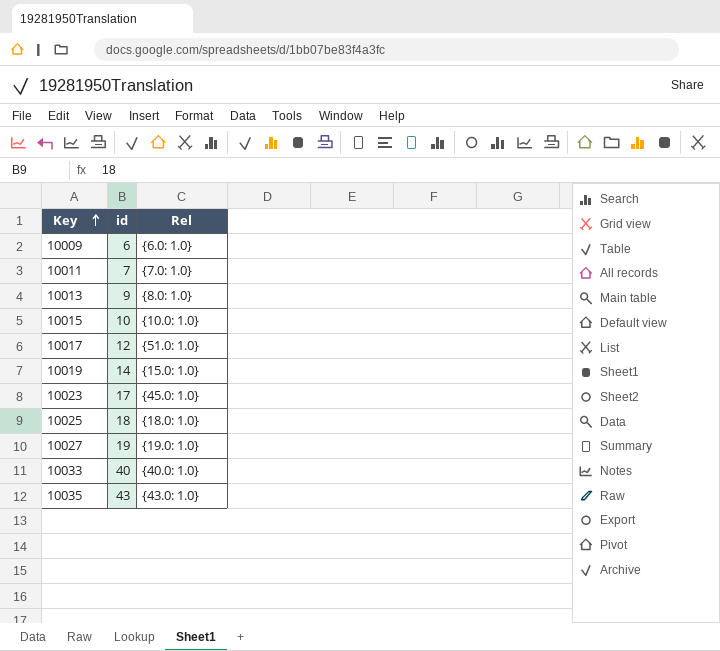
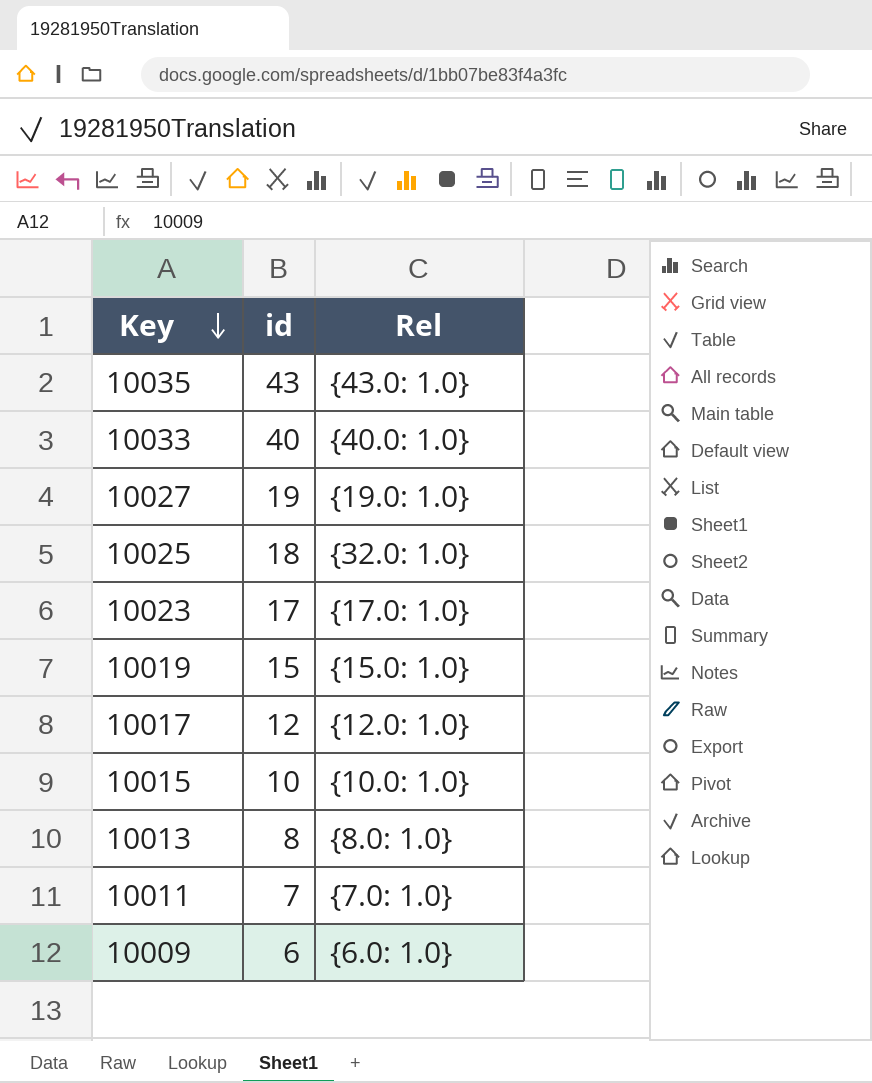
row order: Key ascending -> Key descending
10025 | Rel: {18.0: 1.0} -> {32.0: 1.0}
10023 | Rel: {45.0: 1.0} -> {17.0: 1.0}
10019 | id: 14 -> 15
10017 | Rel: {51.0: 1.0} -> {12.0: 1.0}
10013 | id: 9 -> 8

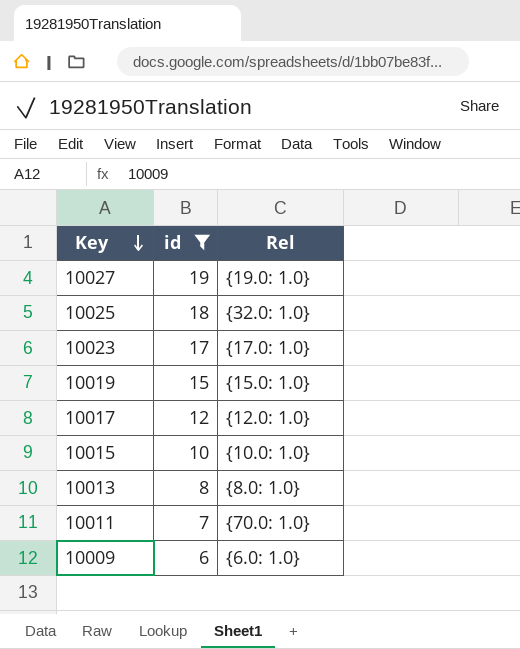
filter: none -> id <= 19
10011 | Rel: {7.0: 1.0} -> {70.0: 1.0}

